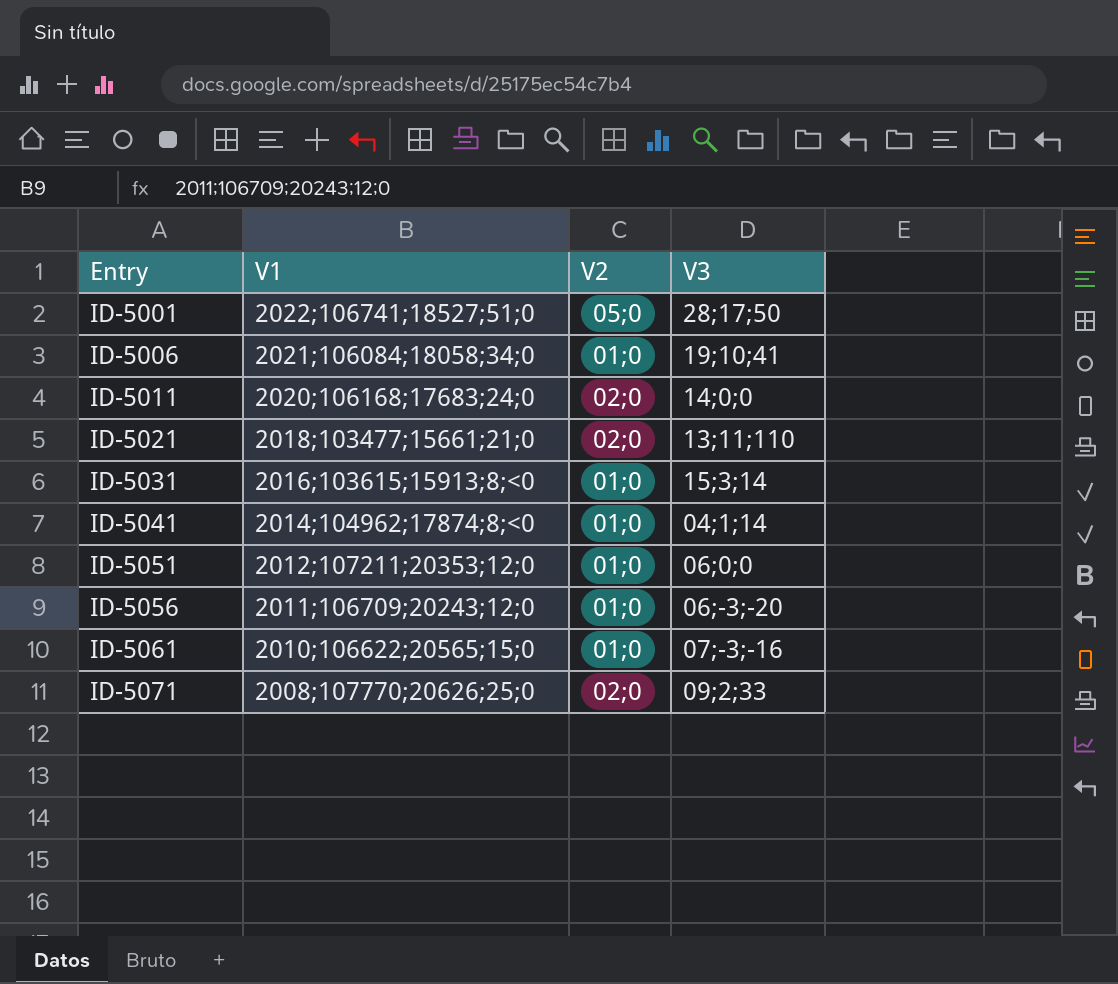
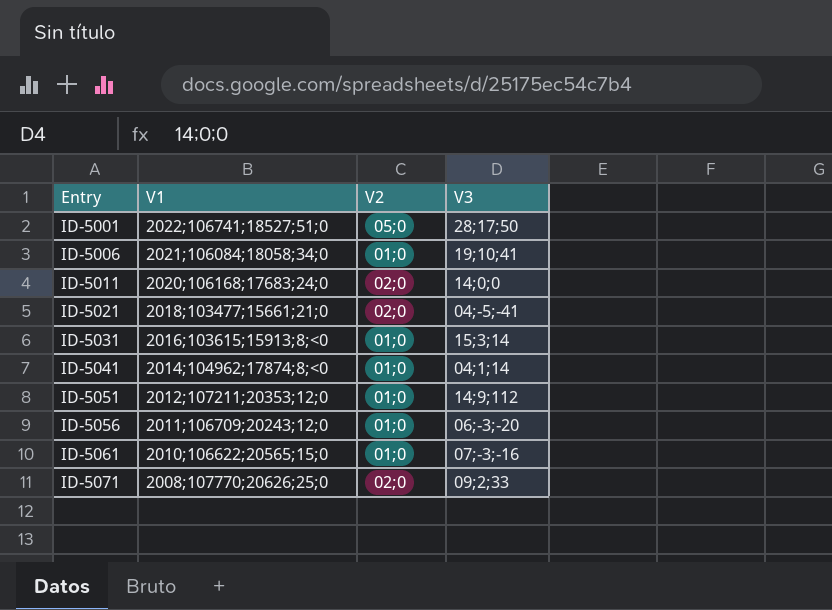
ID-5021 | V3: 13;11;110 -> 04;-5;-41
ID-5051 | V3: 06;0;0 -> 14;9;112

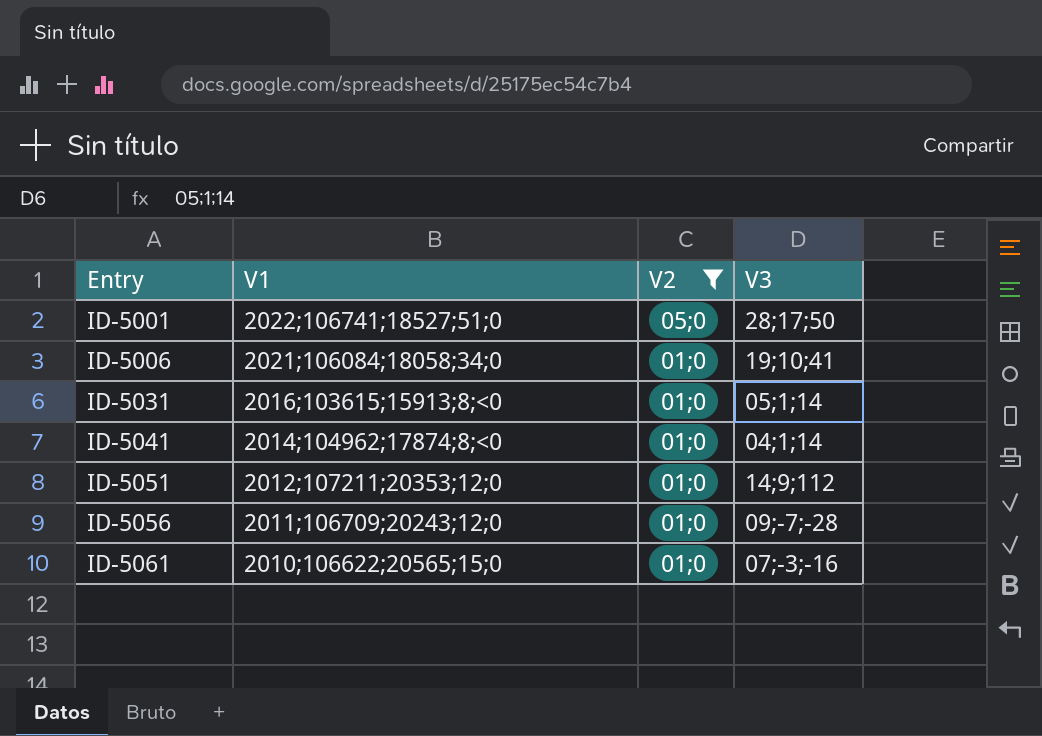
filter: none -> V2 != 02;0
ID-5031 | V3: 15;3;14 -> 05;1;14
ID-5056 | V3: 06;-3;-20 -> 09;-7;-28

